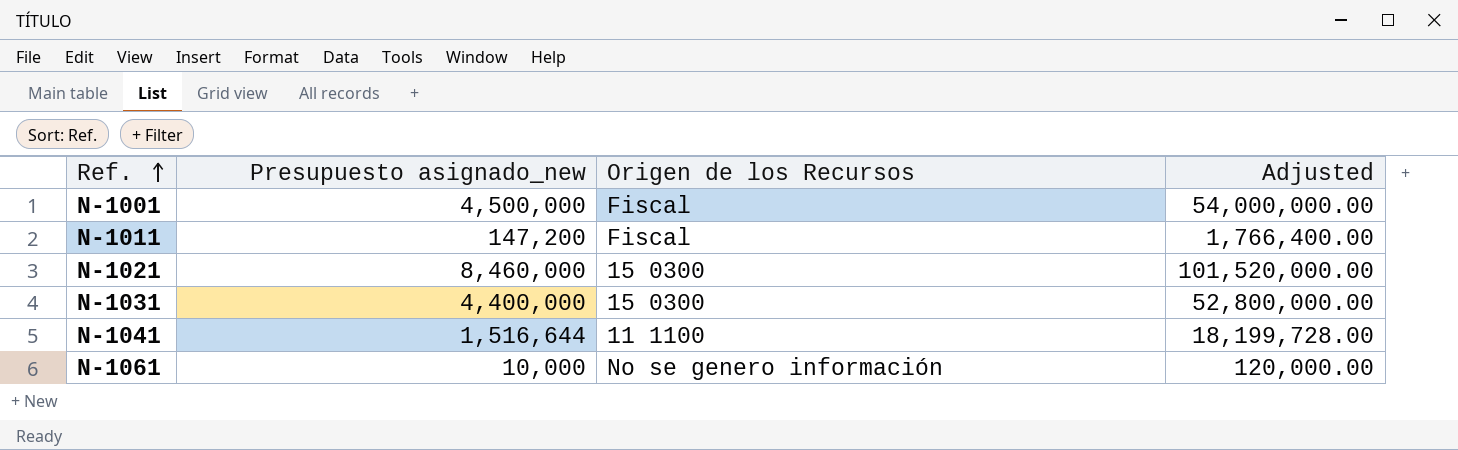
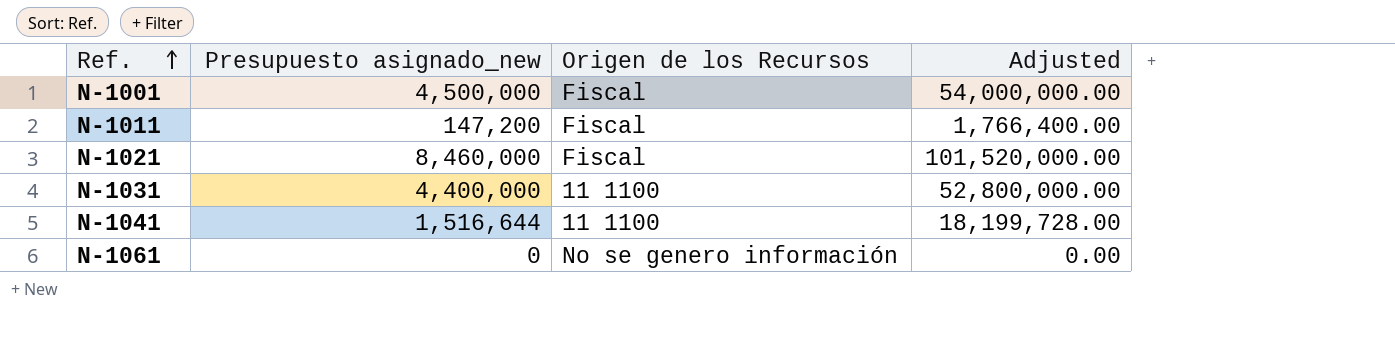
N-1021 | Origen de los Recursos: 15 0300 -> Fiscal
N-1031 | Origen de los Recursos: 15 0300 -> 11 1100
N-1061 | Presupuesto asignado_new: 10,000 -> 0
N-1061 | Adjusted: 120,000.00 -> 0.00

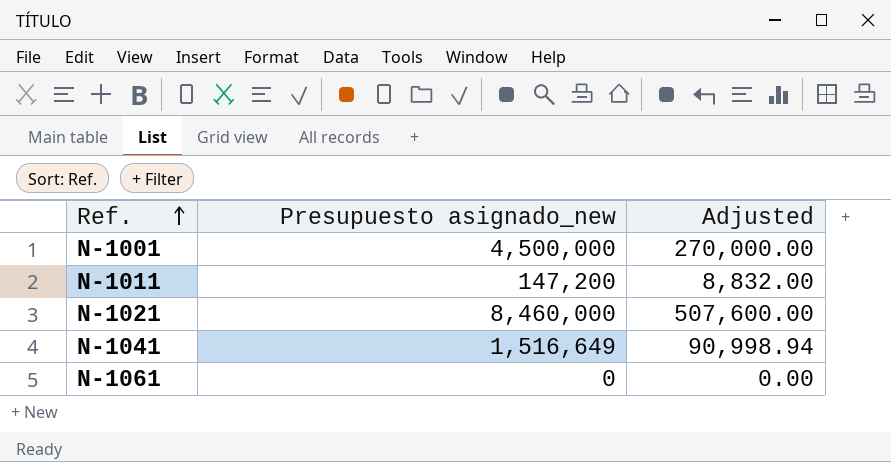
column Origen de los Recursos | position: 3 -> none
column Adjusted | formula: [Presupuesto asignado_new] * 12 -> [Presupuesto asignado_new] * 0.06
row N-1031: 4,400,000 | 11 1100 | 52,800,000.00 -> none
N-1041 | Presupuesto asignado_new: 1,516,644 -> 1,516,649

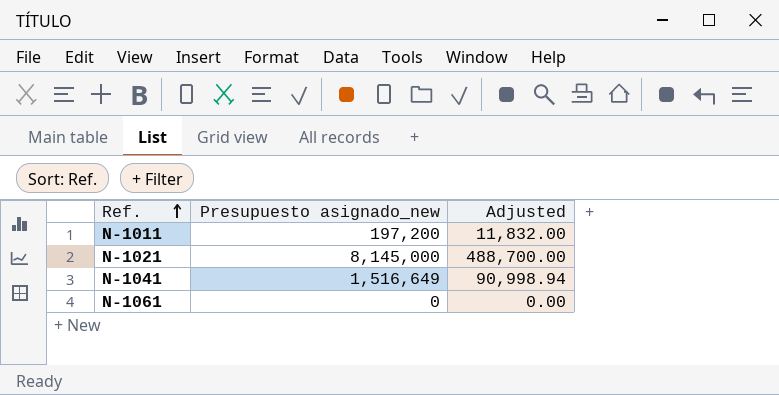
row N-1001: 4,500,000 | 270,000.00 -> none
N-1011 | Presupuesto asignado_new: 147,200 -> 197,200
N-1011 | Adjusted: 8,832.00 -> 11,832.00
N-1021 | Presupuesto asignado_new: 8,460,000 -> 8,145,000
N-1021 | Adjusted: 507,600.00 -> 488,700.00

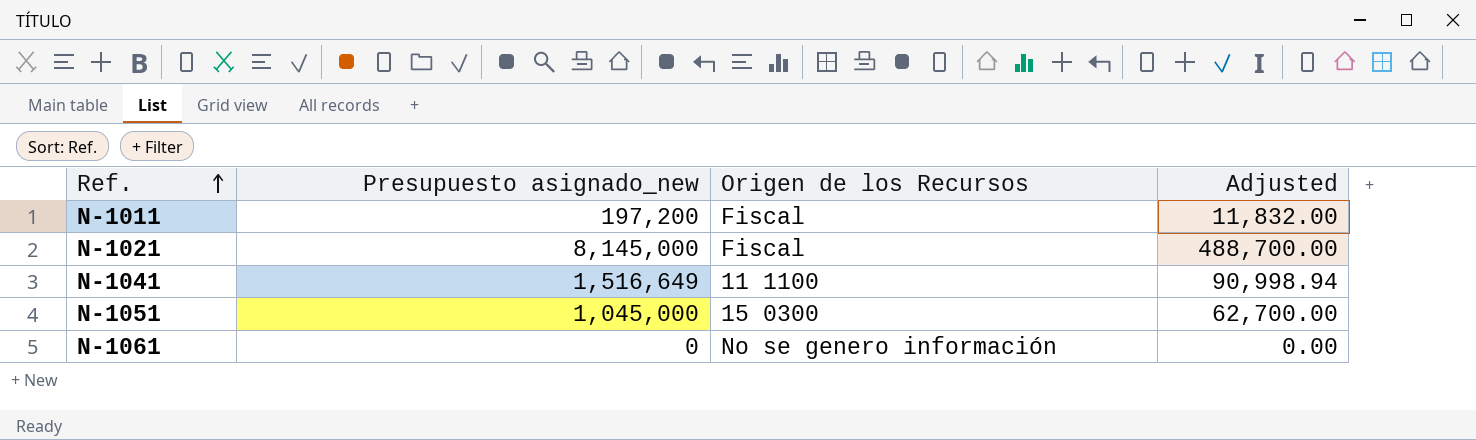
column Origen de los Recursos | position: none -> 3
row N-1051: none -> 1,045,000 | 15 0300 | 62,700.00

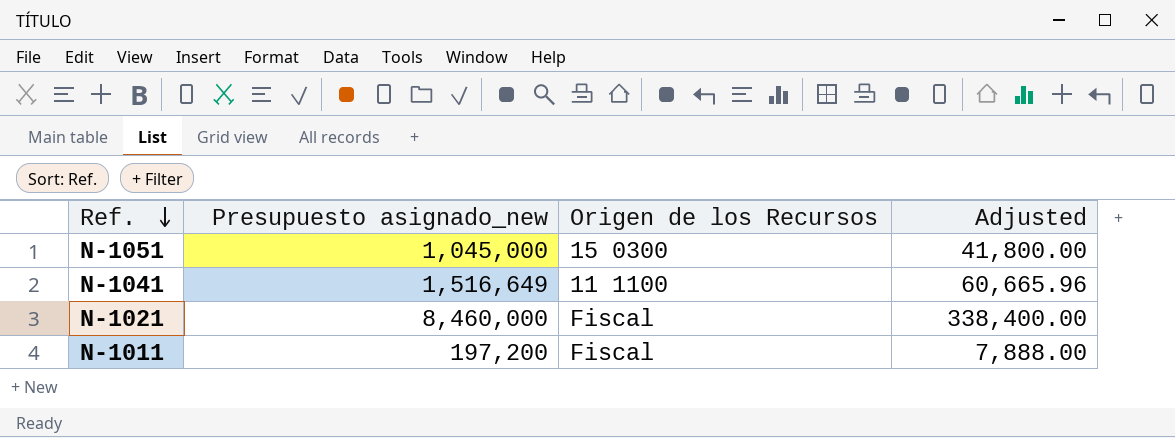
row order: Ref. ascending -> Ref. descending
column Adjusted | formula: [Presupuesto asignado_new] * 0.06 -> [Presupuesto asignado_new] * 0.04
row N-1061: 0 | No se genero información | 0.00 -> none
N-1021 | Presupuesto asignado_new: 8,145,000 -> 8,460,000

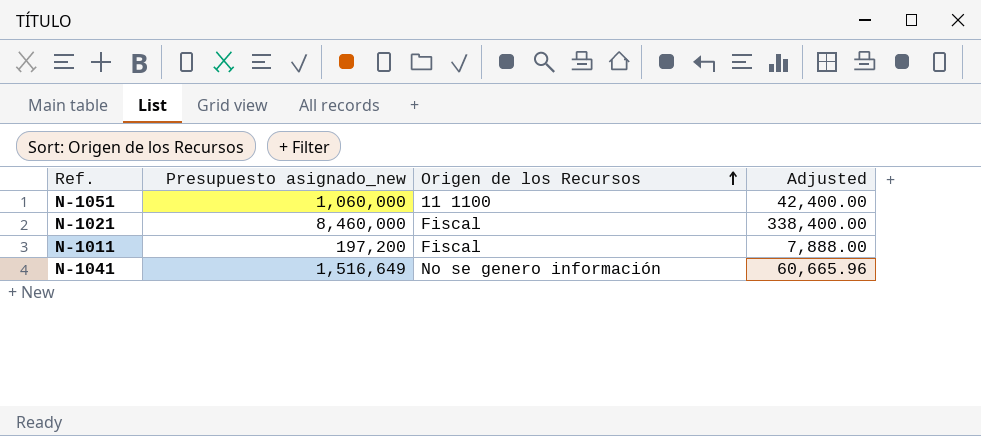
row order: Ref. descending -> Origen de los Recursos ascending
N-1051 | Presupuesto asignado_new: 1,045,000 -> 1,060,000
N-1051 | Origen de los Recursos: 15 0300 -> 11 1100
N-1051 | Adjusted: 41,800.00 -> 42,400.00
N-1041 | Origen de los Recursos: 11 1100 -> No se genero información

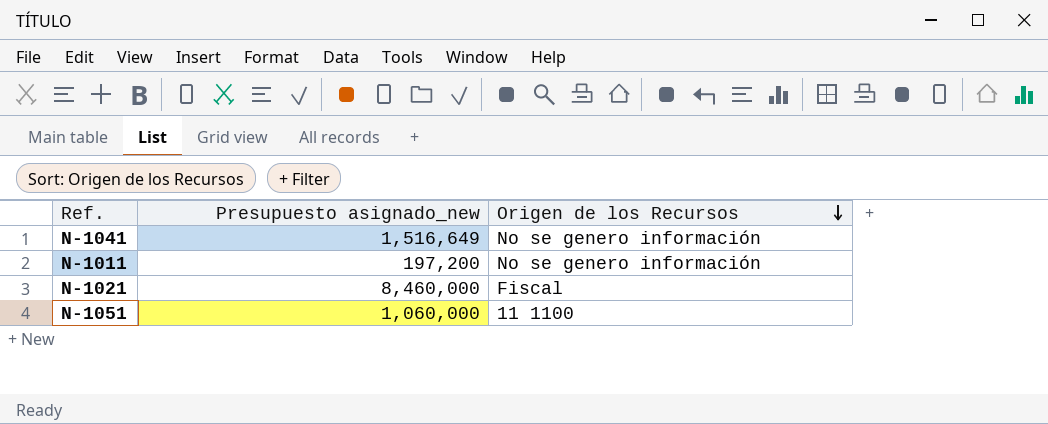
row order: Origen de los Recursos ascending -> Origen de los Recursos descending
column Adjusted | formula: [Presupuesto asignado_new] * 0.04 -> none
N-1011 | Origen de los Recursos: Fiscal -> No se genero información

